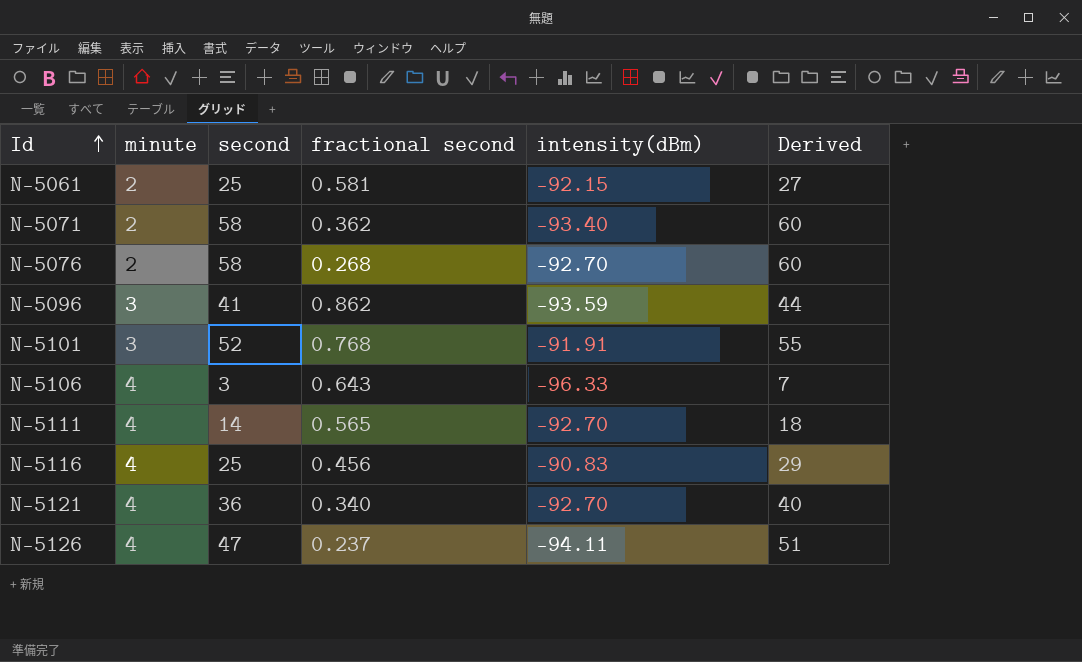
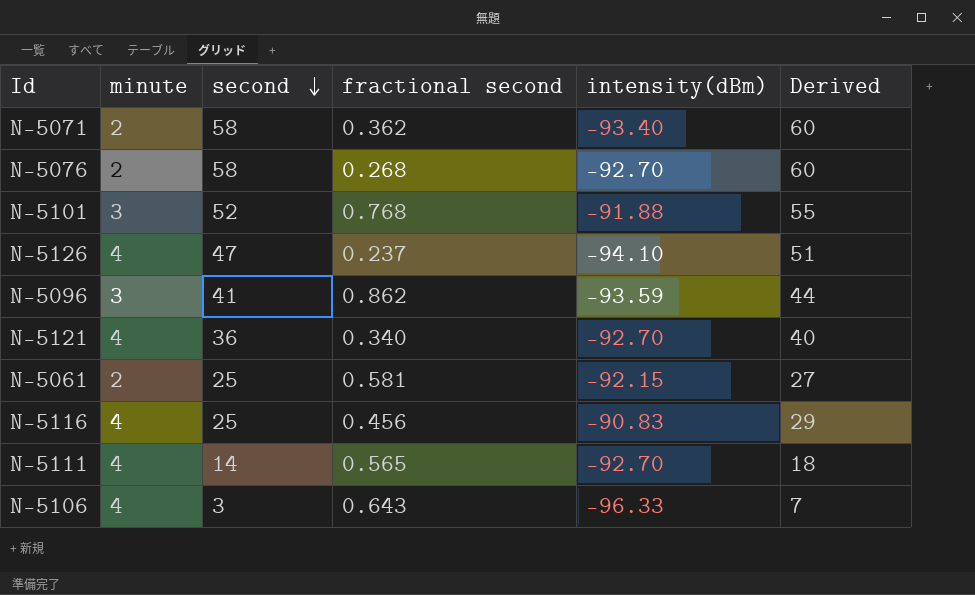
row order: Id ascending -> second descending
N-5101 | intensity(dBm): -91.91 -> -91.88
N-5126 | intensity(dBm): -94.11 -> -94.10

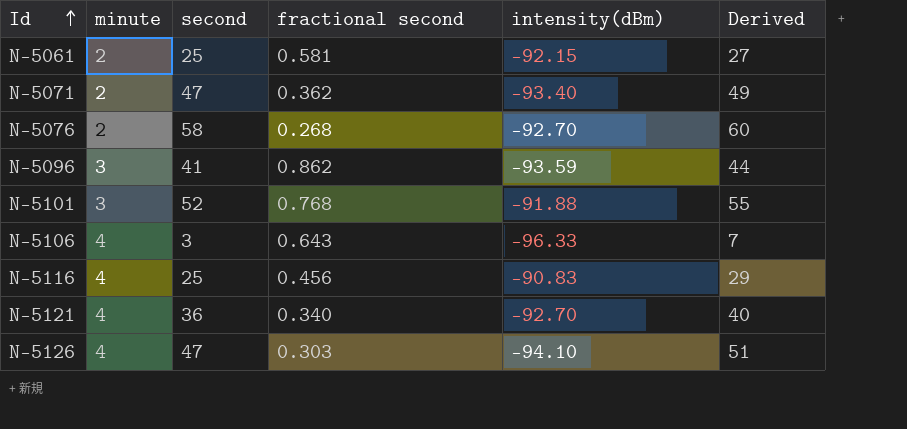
row order: second descending -> Id ascending
row N-5111: 4 | 14 | 0.565 | -92.70 | 18 -> none
N-5071 | second: 58 -> 47
N-5071 | Derived: 60 -> 49
N-5126 | fractional second: 0.237 -> 0.303

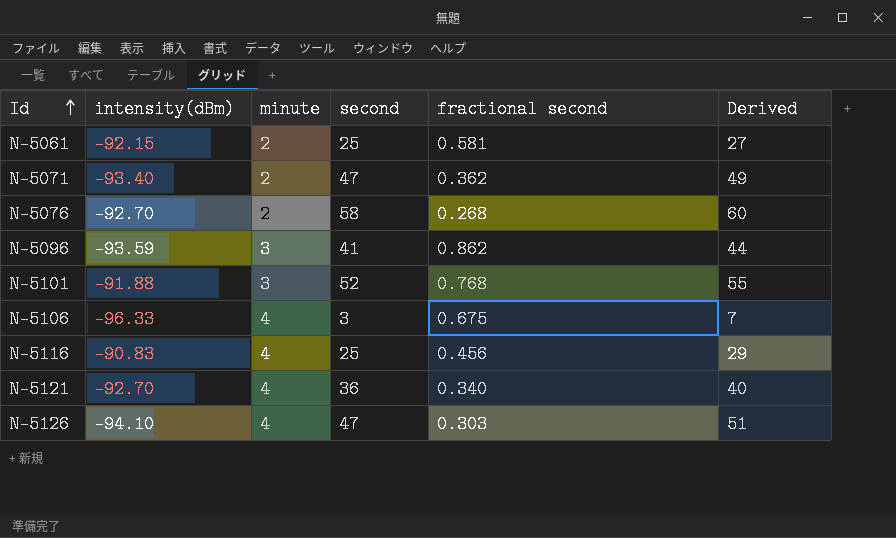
column intensity(dBm) | position: 5 -> 2
N-5106 | fractional second: 0.643 -> 0.675

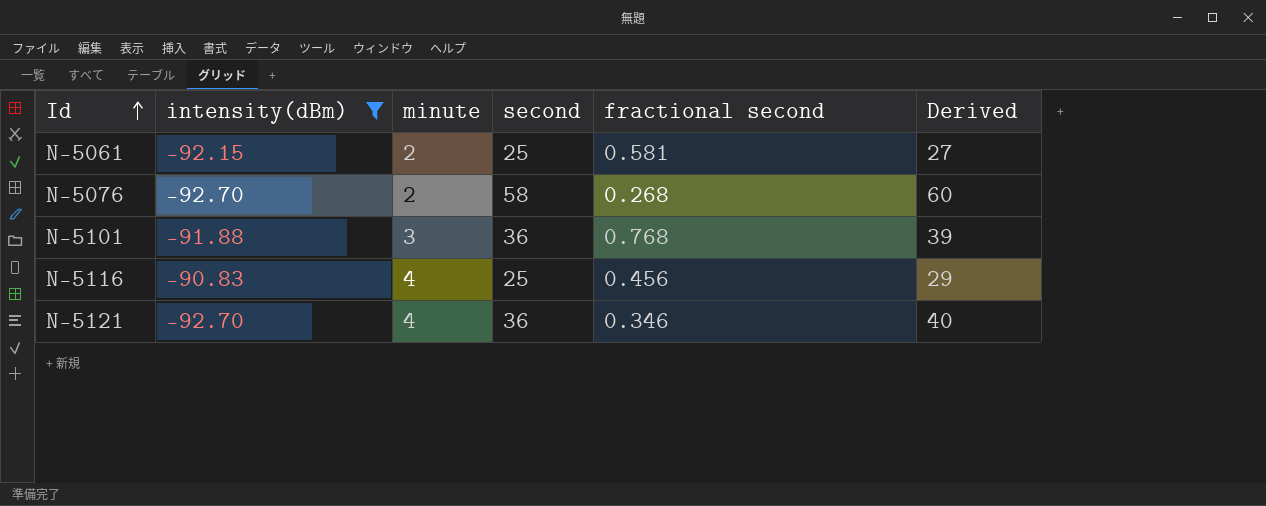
filter: none -> intensity(dBm) >= -92.70
N-5101 | second: 52 -> 36
N-5101 | Derived: 55 -> 39
N-5121 | fractional second: 0.340 -> 0.346

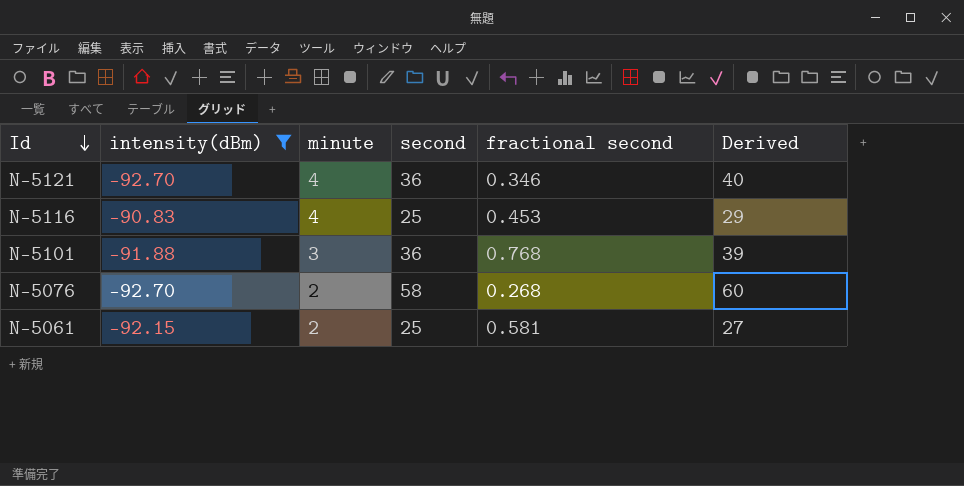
row order: Id ascending -> Id descending
N-5116 | fractional second: 0.456 -> 0.453

